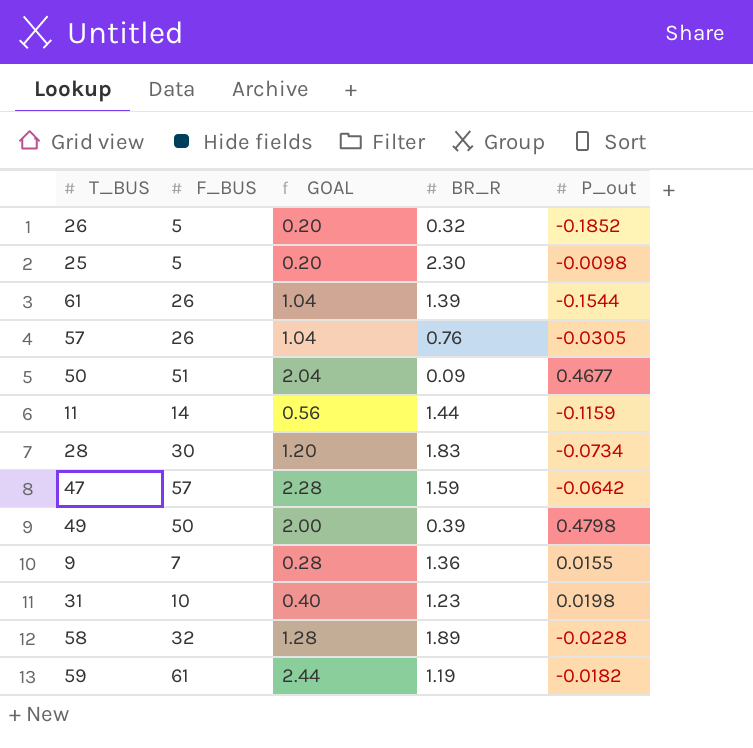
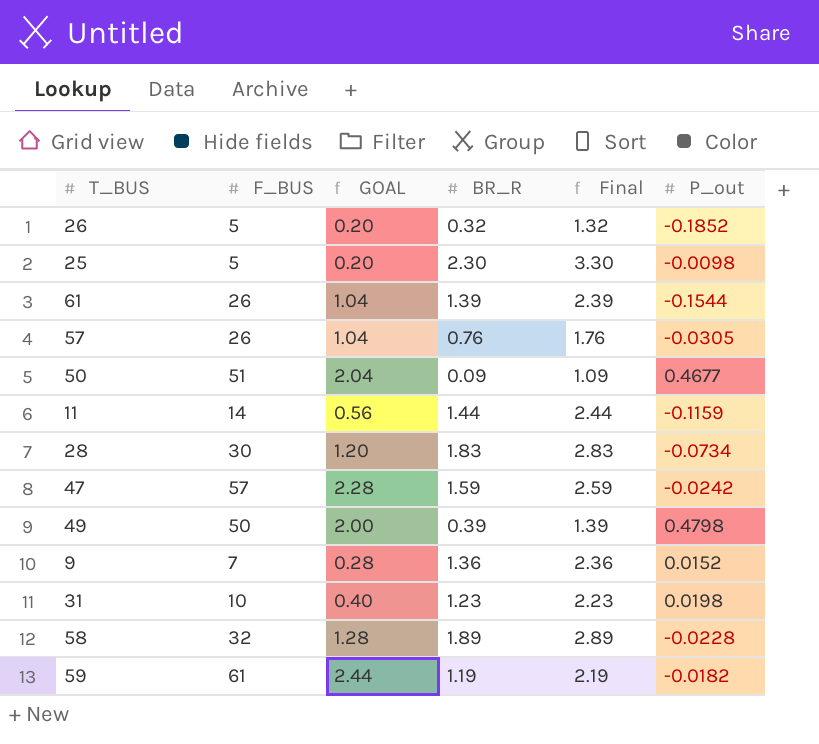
column Final | formula: none -> [BR_R] + 1
47 | P_out: -0.0642 -> -0.0242
9 | P_out: 0.0155 -> 0.0152

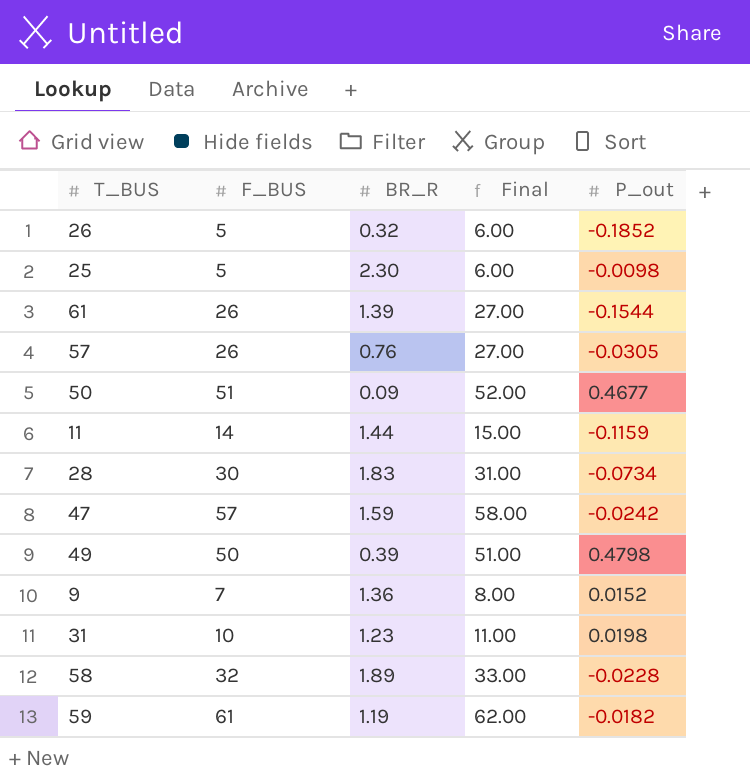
column GOAL | formula: [F_BUS] * 0.04 -> none
column Final | formula: [BR_R] + 1 -> [F_BUS] + 1

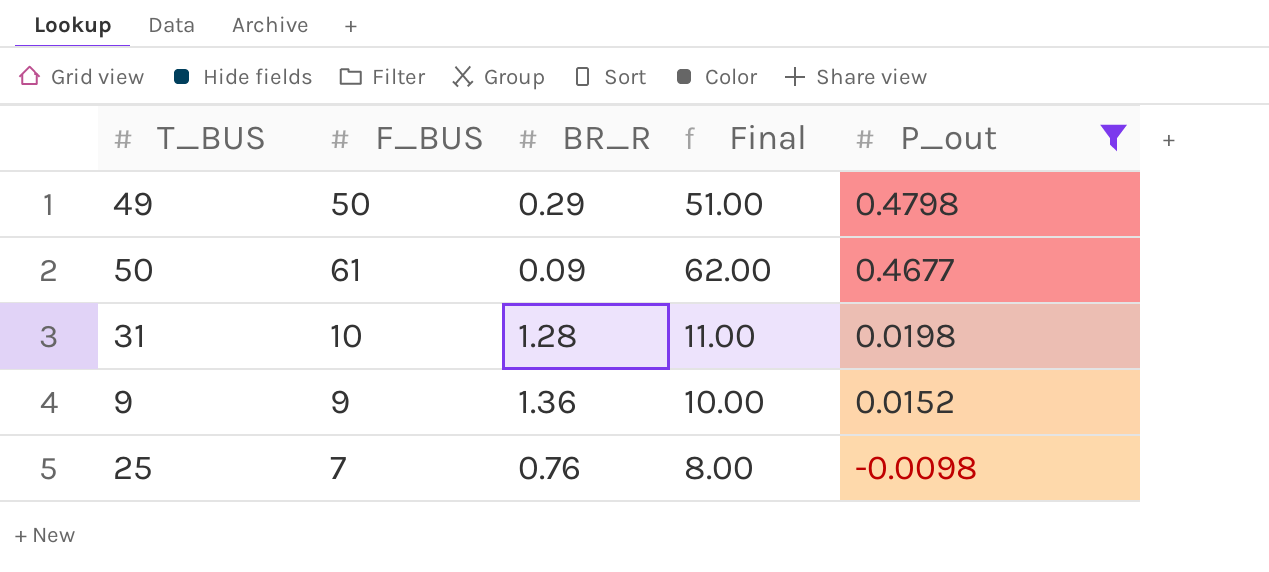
filter: none -> P_out >= -0.0098
row order: none -> P_out descending
49 | BR_R: 0.39 -> 0.29
50 | F_BUS: 51 -> 61
50 | Final: 52.00 -> 62.00
31 | BR_R: 1.23 -> 1.28
9 | F_BUS: 7 -> 9
9 | Final: 8.00 -> 10.00
25 | F_BUS: 5 -> 7
25 | BR_R: 2.30 -> 0.76
25 | Final: 6.00 -> 8.00

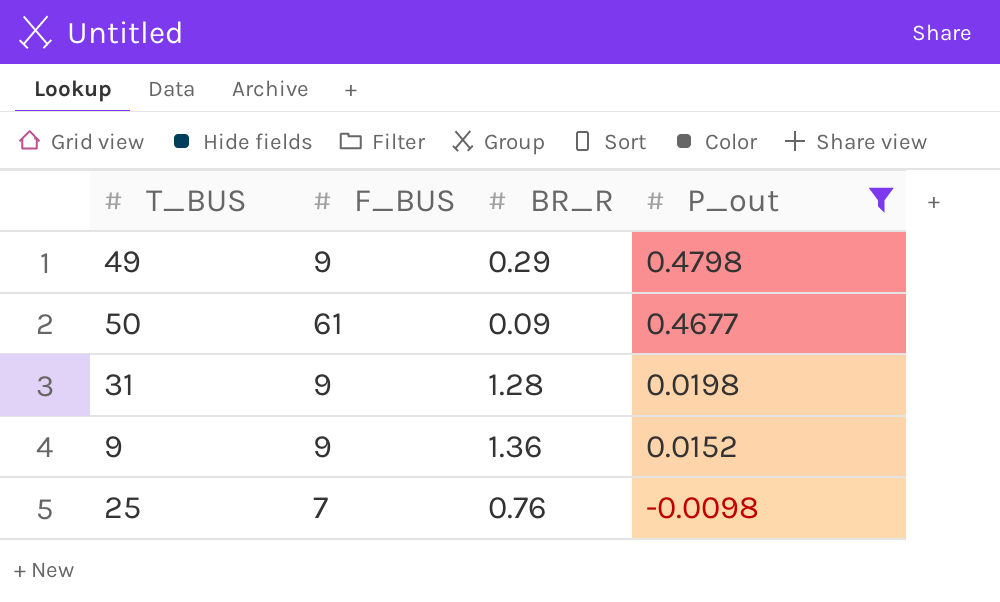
column Final | formula: [F_BUS] + 1 -> none
49 | F_BUS: 50 -> 9
31 | F_BUS: 10 -> 9

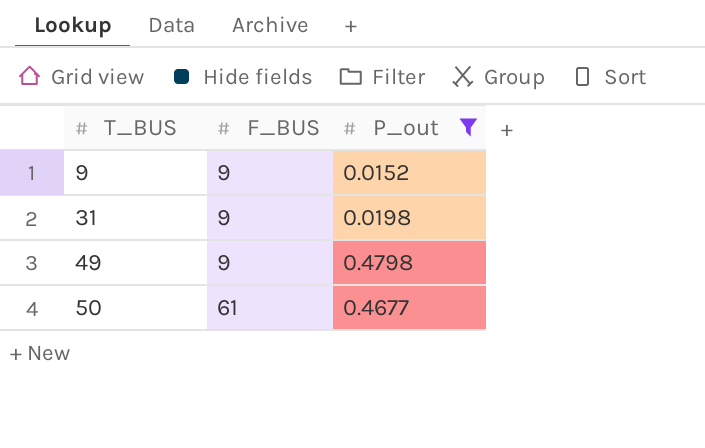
row order: P_out descending -> T_BUS ascending
column BR_R | position: 3 -> none
row 25: 7 | 0.76 | -0.0098 -> none

